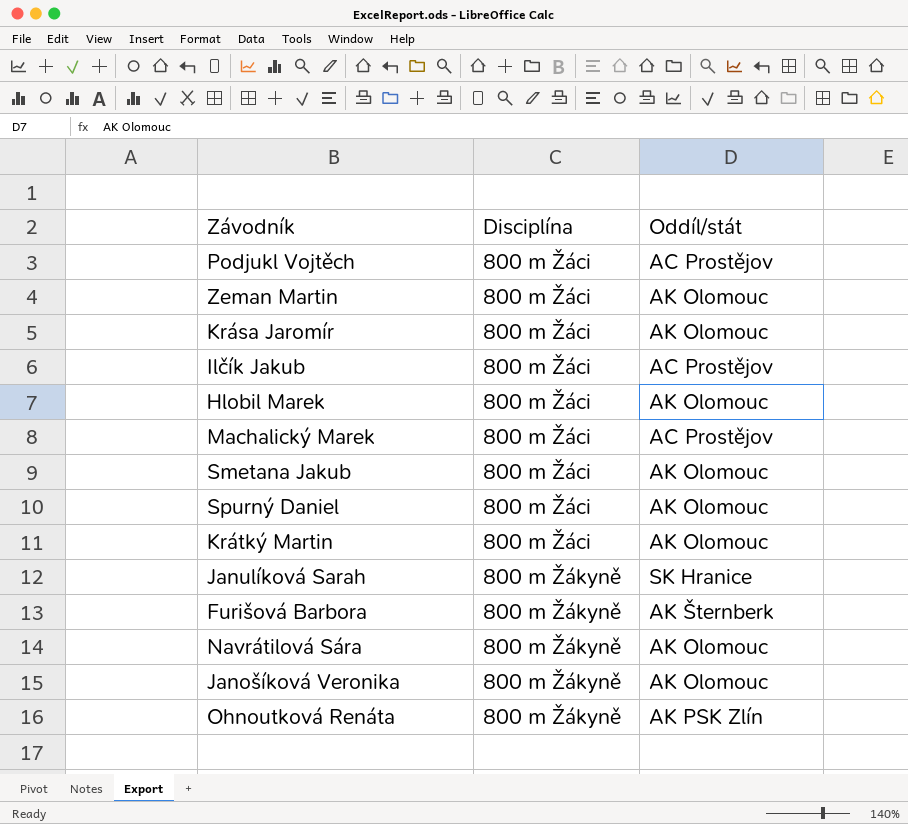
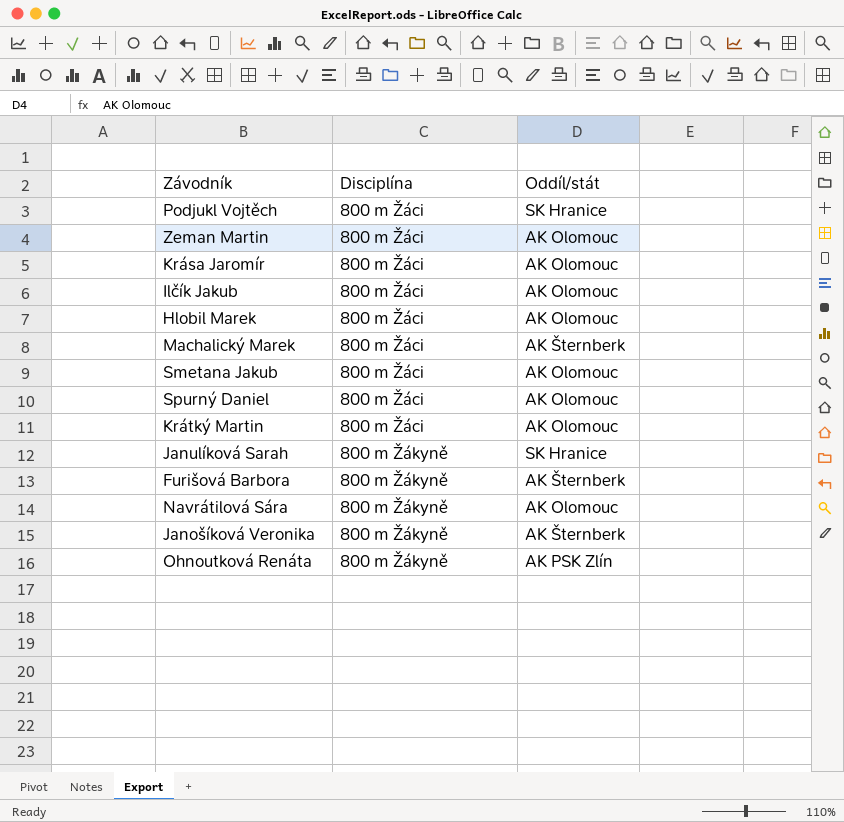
Podjukl Vojtěch | Oddíl/stát: AC Prostějov -> SK Hranice
Ilčík Jakub | Oddíl/stát: AC Prostějov -> AK Olomouc
Machalický Marek | Oddíl/stát: AC Prostějov -> AK Šternberk
Janošíková Veronika | Oddíl/stát: AK Olomouc -> AK Šternberk

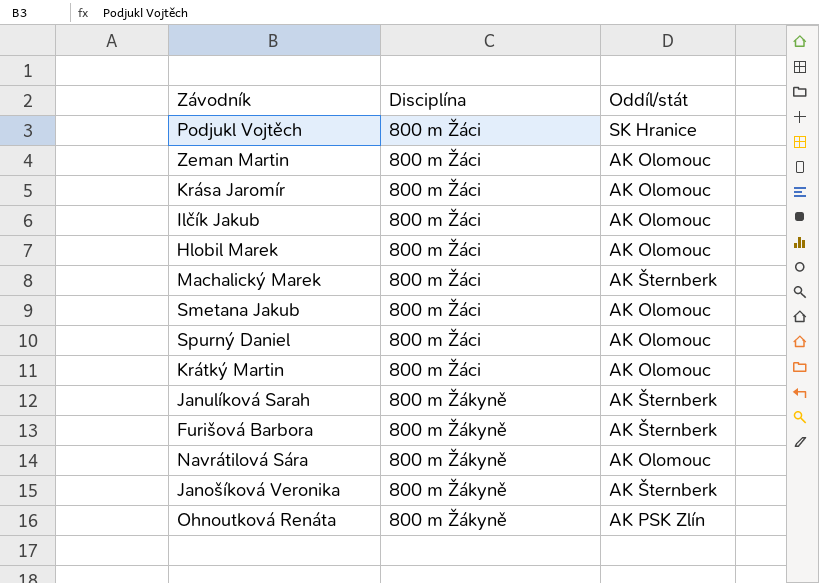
Janulíková Sarah | Oddíl/stát: SK Hranice -> AK Šternberk

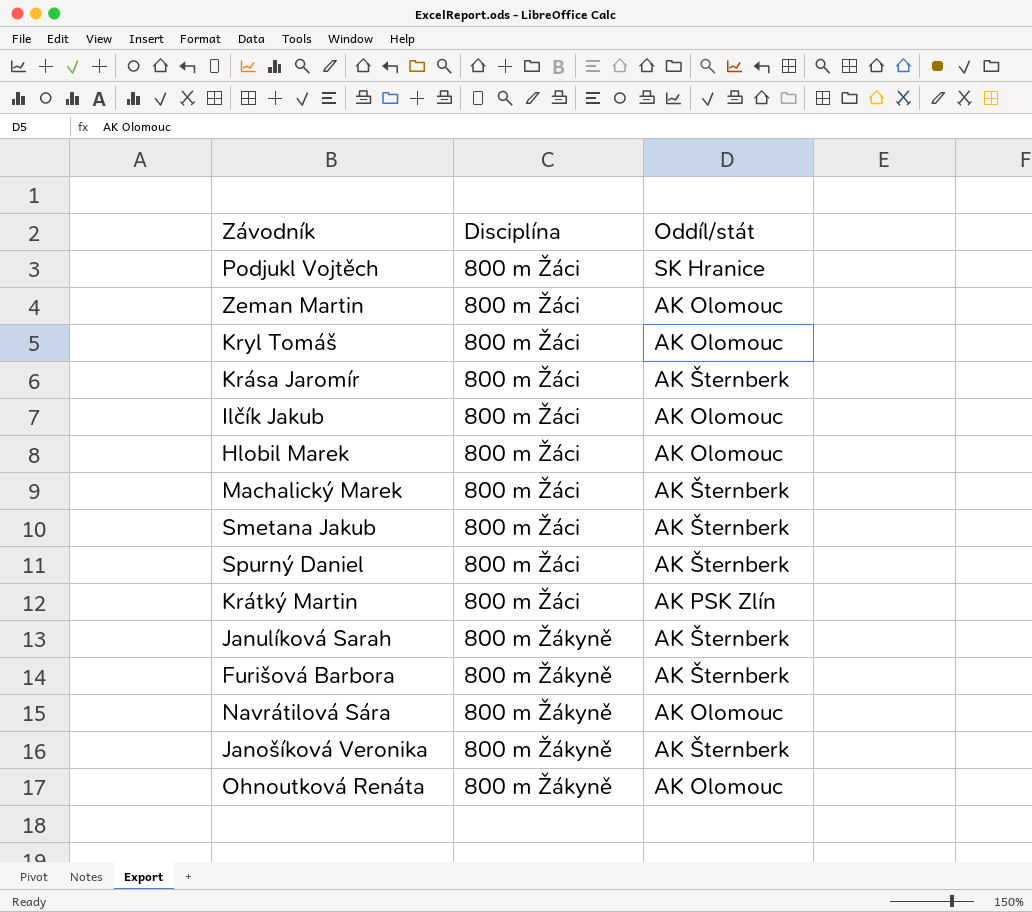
row Kryl Tomáš: none -> 800 m Žáci | AK Olomouc
Krása Jaromír | Oddíl/stát: AK Olomouc -> AK Šternberk
Smetana Jakub | Oddíl/stát: AK Olomouc -> AK Šternberk
Spurný Daniel | Oddíl/stát: AK Olomouc -> AK Šternberk
Krátký Martin | Oddíl/stát: AK Olomouc -> AK PSK Zlín
Ohnoutková Renáta | Oddíl/stát: AK PSK Zlín -> AK Olomouc

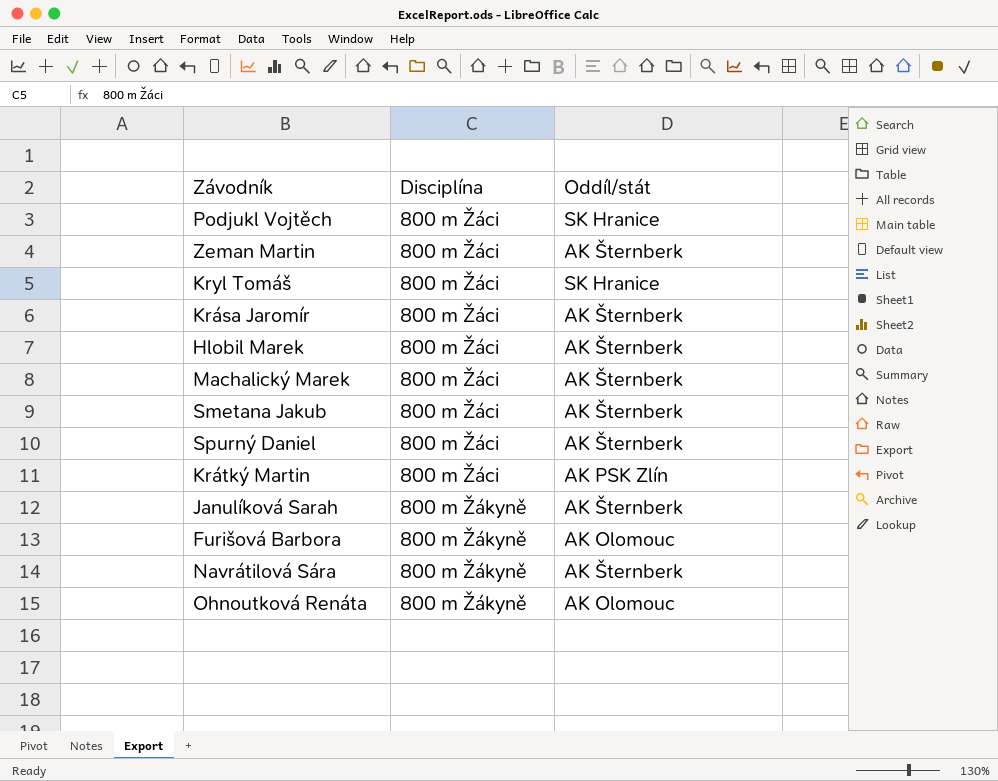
row Ilčík Jakub: 800 m Žáci | AK Olomouc -> none
row Janošíková Veronika: 800 m Žákyně | AK Šternberk -> none
Zeman Martin | Oddíl/stát: AK Olomouc -> AK Šternberk
Kryl Tomáš | Oddíl/stát: AK Olomouc -> SK Hranice
Hlobil Marek | Oddíl/stát: AK Olomouc -> AK Šternberk
Furišová Barbora | Oddíl/stát: AK Šternberk -> AK Olomouc
Navrátilová Sára | Oddíl/stát: AK Olomouc -> AK Šternberk

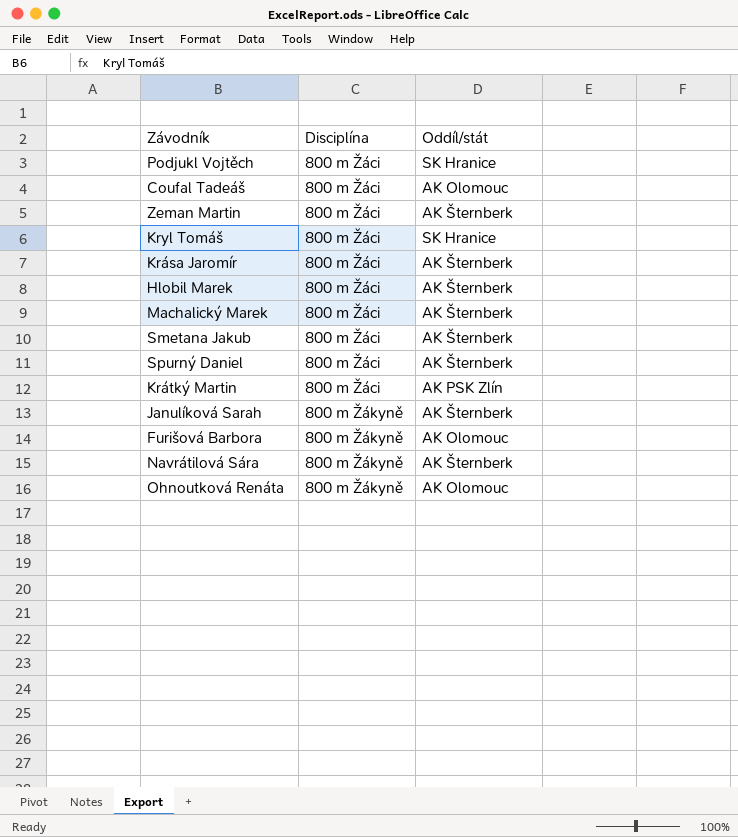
row Coufal Tadeáš: none -> 800 m Žáci | AK Olomouc

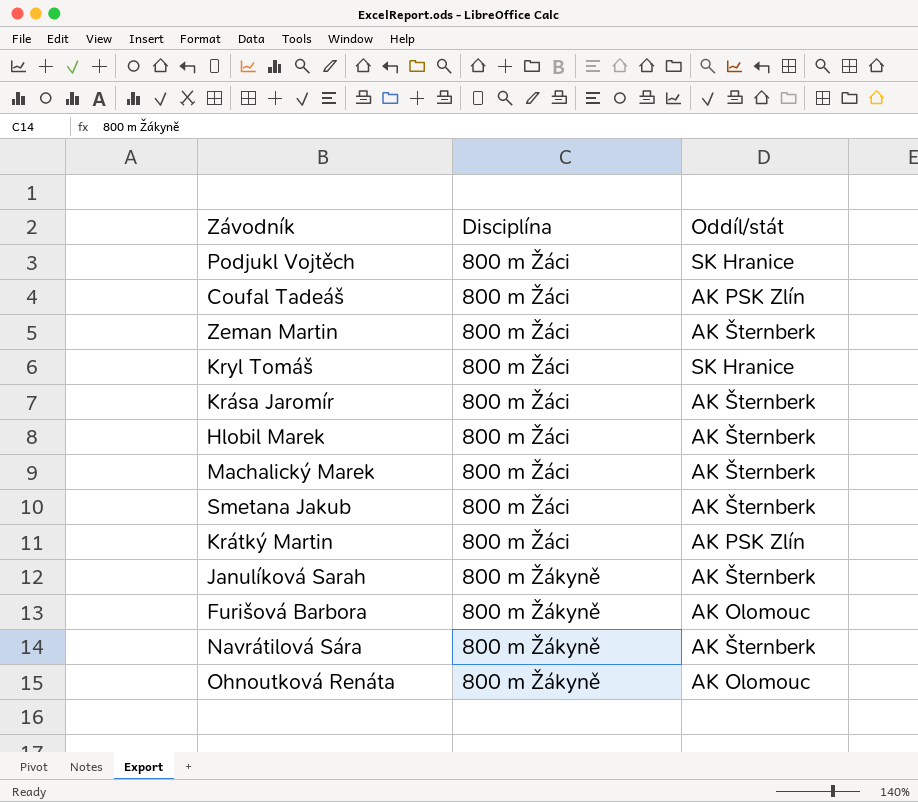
row Spurný Daniel: 800 m Žáci | AK Šternberk -> none
Coufal Tadeáš | Oddíl/stát: AK Olomouc -> AK PSK Zlín

